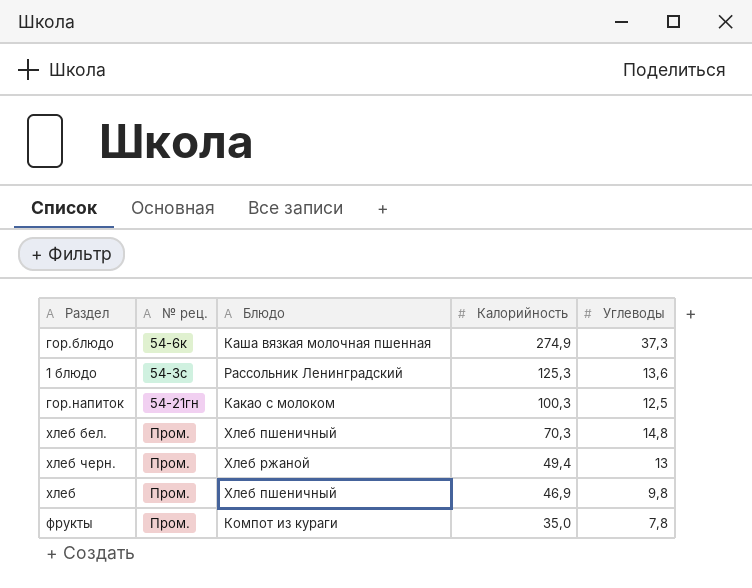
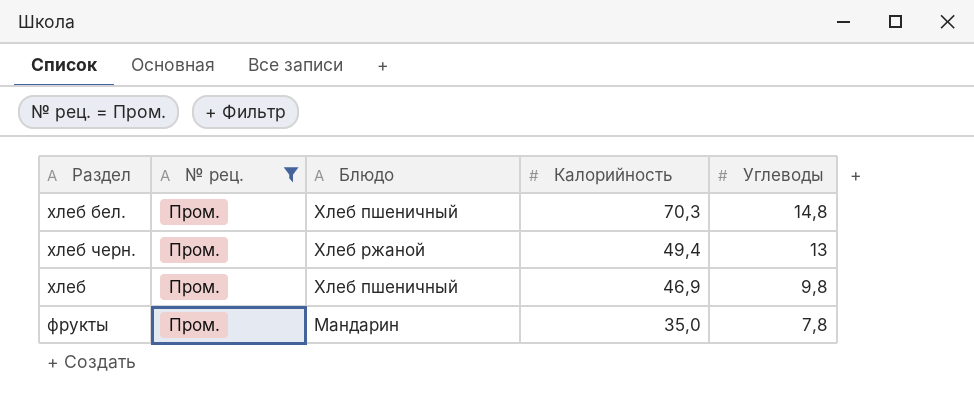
filter: none -> № рец. = Пром.
фрукты | Блюдо: Компот из кураги -> Мандарин

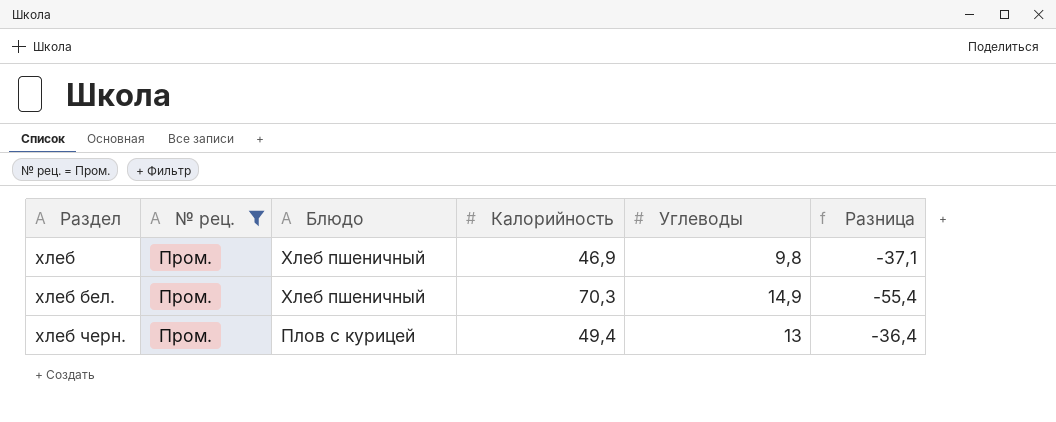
row order: Калорийность descending -> Раздел ascending
column Разница | formula: none -> [Углеводы] - [Калорийность]
row фрукты: Пром. | Мандарин | 35,0 | 7,8 -> none
хлеб бел. | Углеводы: 14,8 -> 14,9
хлеб черн. | Блюдо: Хлеб ржаной -> Плов с курицей

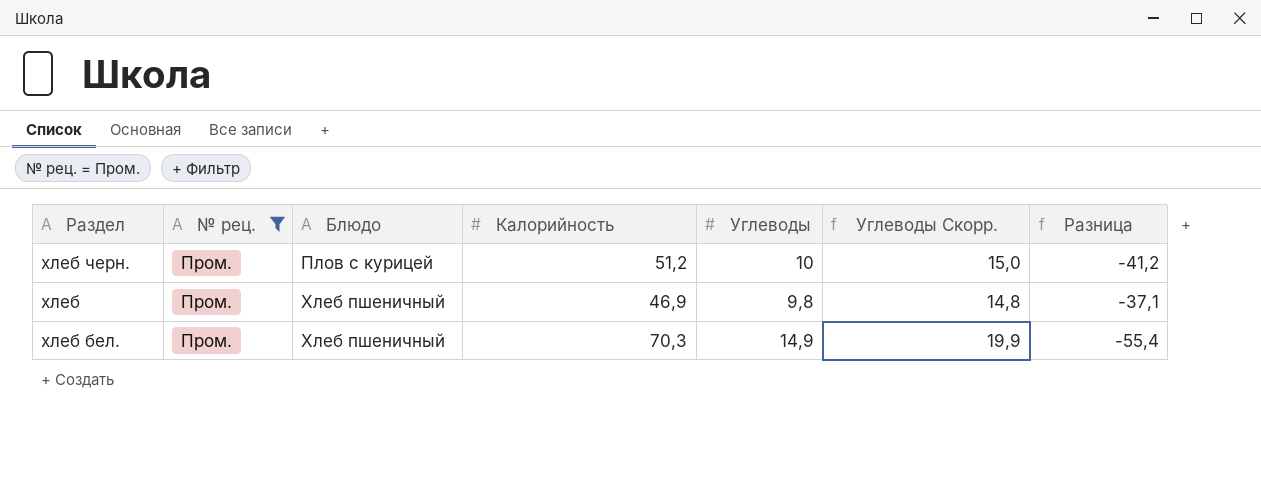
row order: Раздел ascending -> Блюдо ascending
column Углеводы Скорр. | formula: none -> [Углеводы] + 5
хлеб черн. | Калорийность: 49,4 -> 51,2
хлеб черн. | Углеводы: 13 -> 10
хлеб черн. | Разница: -36,4 -> -41,2

